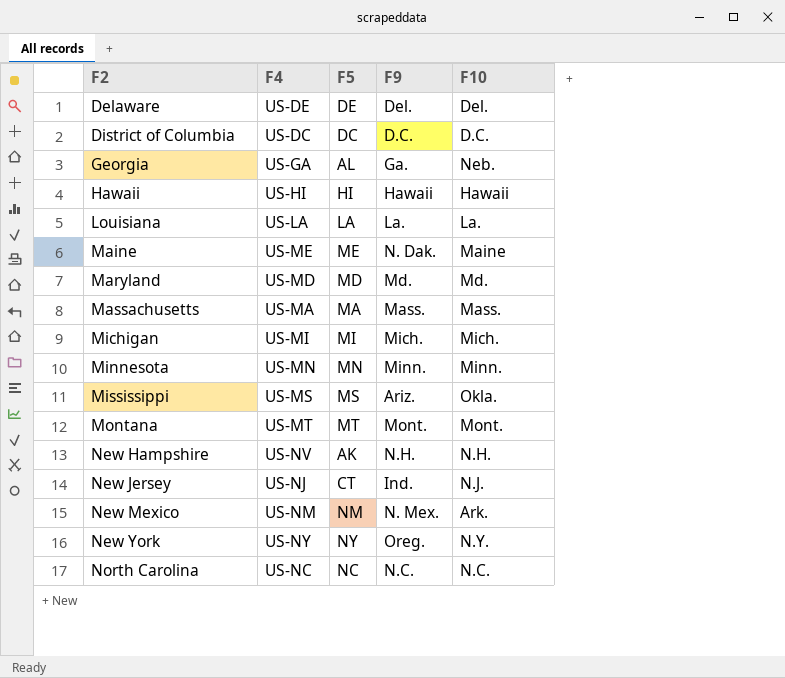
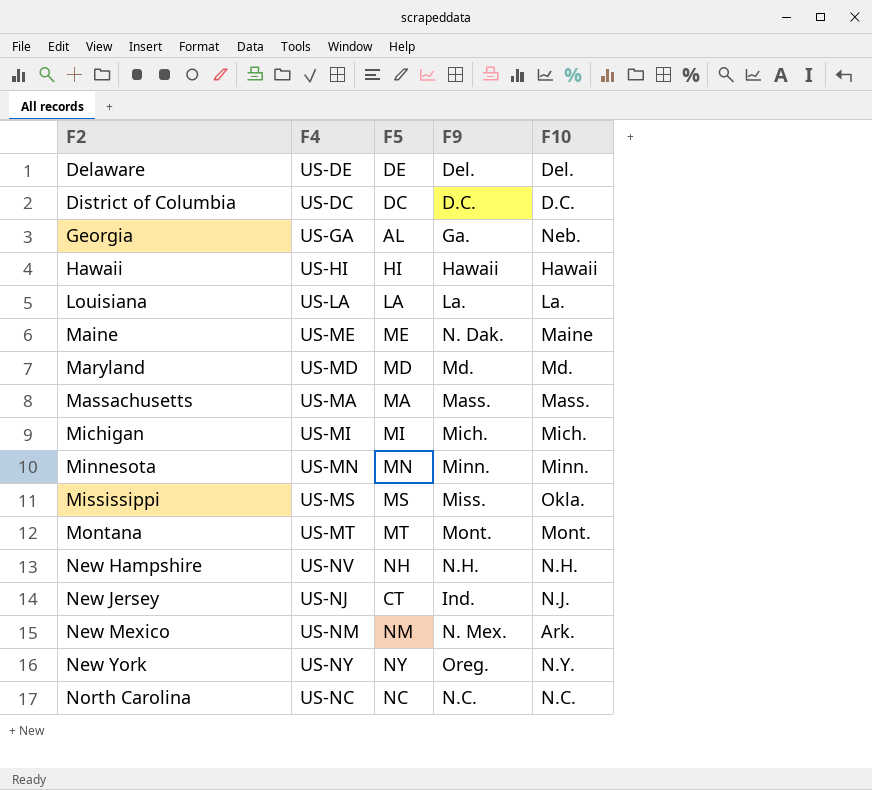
Mississippi | F9: Ariz. -> Miss.
New Hampshire | F5: AK -> NH

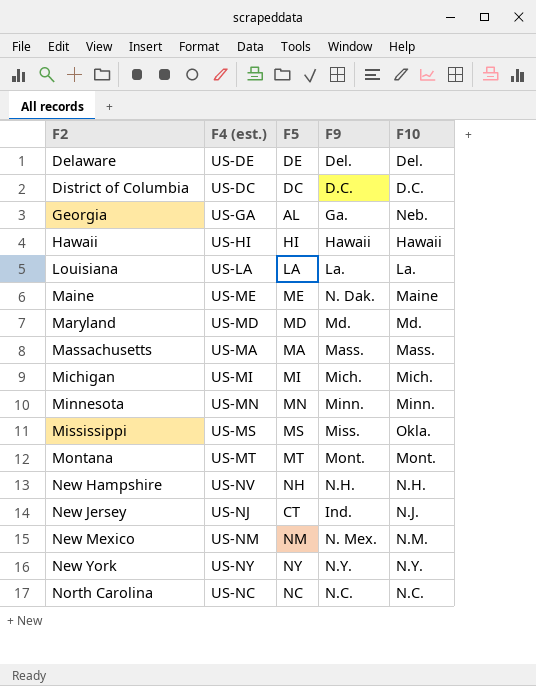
column name: F4 -> F4 (est.)
New Mexico | F10: Ark. -> N.M.
New York | F9: Oreg. -> N.Y.

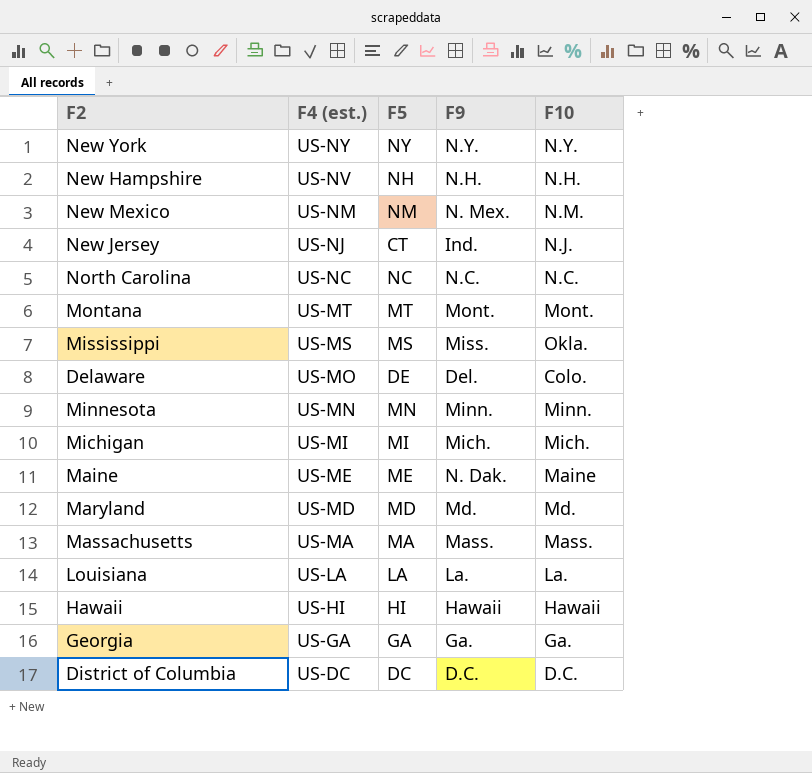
row order: F2 ascending -> F4 (est.) descending
Delaware | F4 (est.): US-DE -> US-MO
Delaware | F10: Del. -> Colo.
Georgia | F5: AL -> GA
Georgia | F10: Neb. -> Ga.

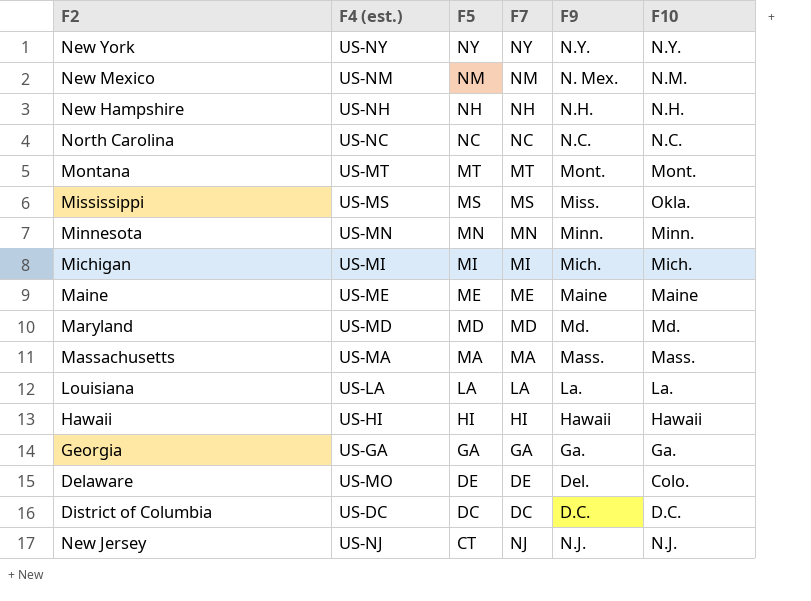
row order: F4 (est.) descending -> F5 descending
column F7 | position: none -> 4
New Hampshire | F4 (est.): US-NV -> US-NH
Maine | F9: N. Dak. -> Maine
New Jersey | F9: Ind. -> N.J.

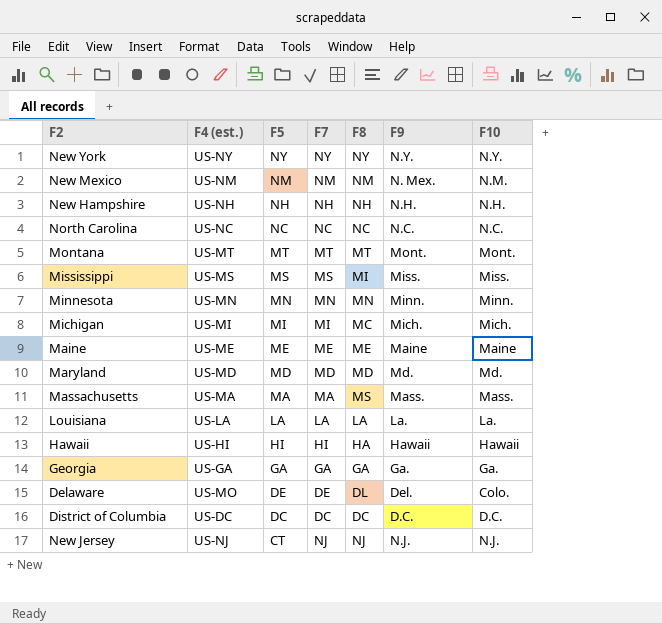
column F8 | position: none -> 5
Mississippi | F10: Okla. -> Miss.

